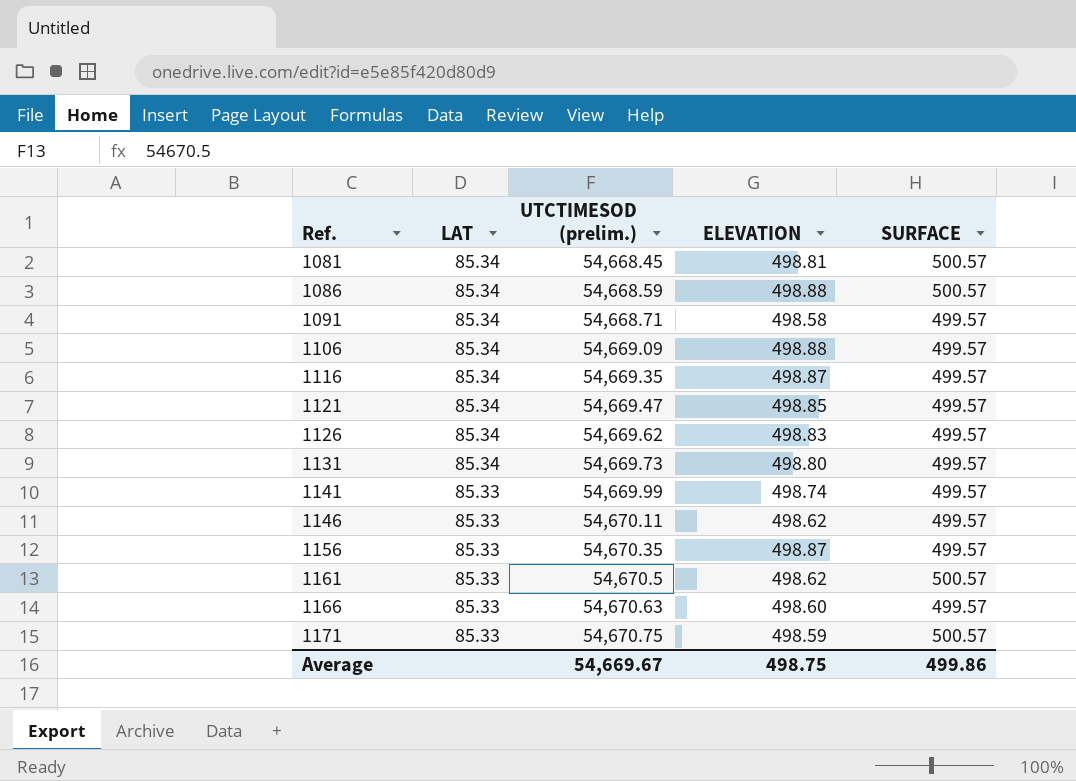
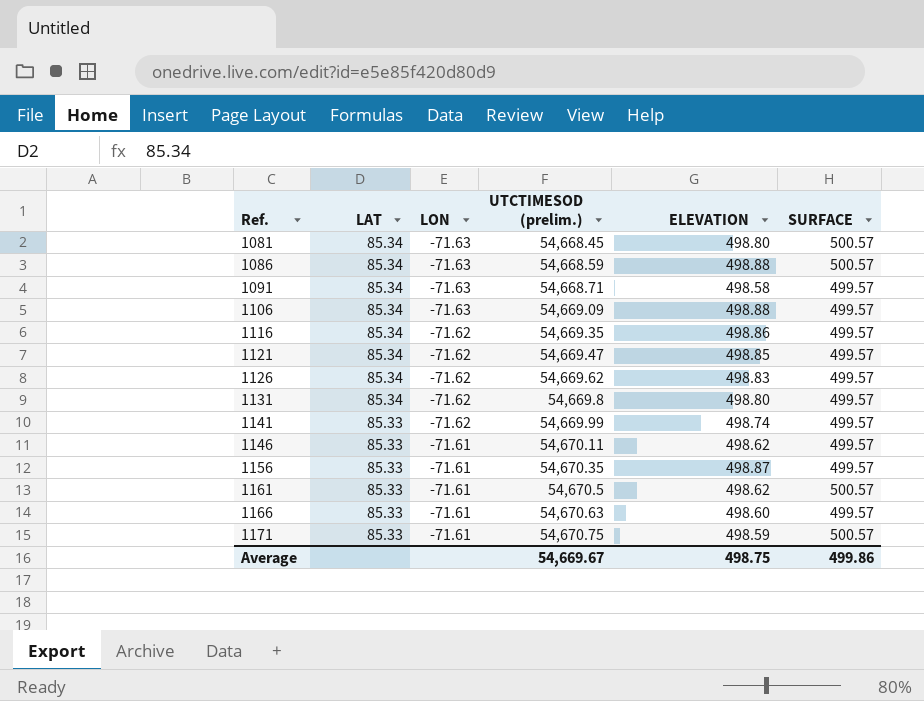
column LON | position: none -> 3
1081 | ELEVATION: 498.81 -> 498.80
1116 | ELEVATION: 498.87 -> 498.86
1131 | UTCTIMESOD (prelim.): 54,669.73 -> 54,669.8

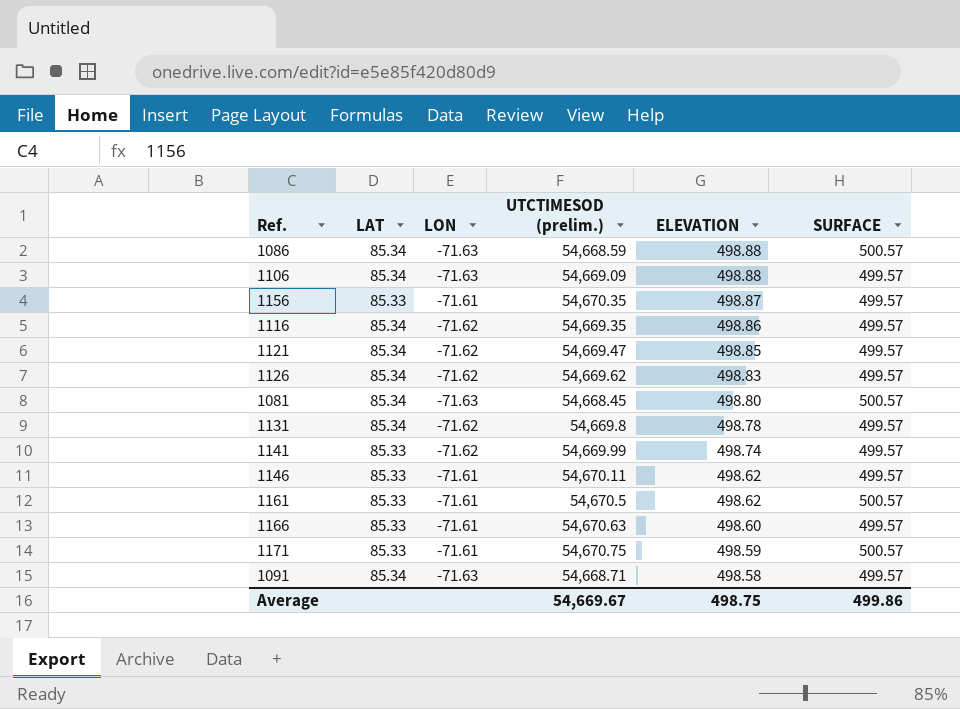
row order: Ref. ascending -> ELEVATION descending
1131 | ELEVATION: 498.80 -> 498.78

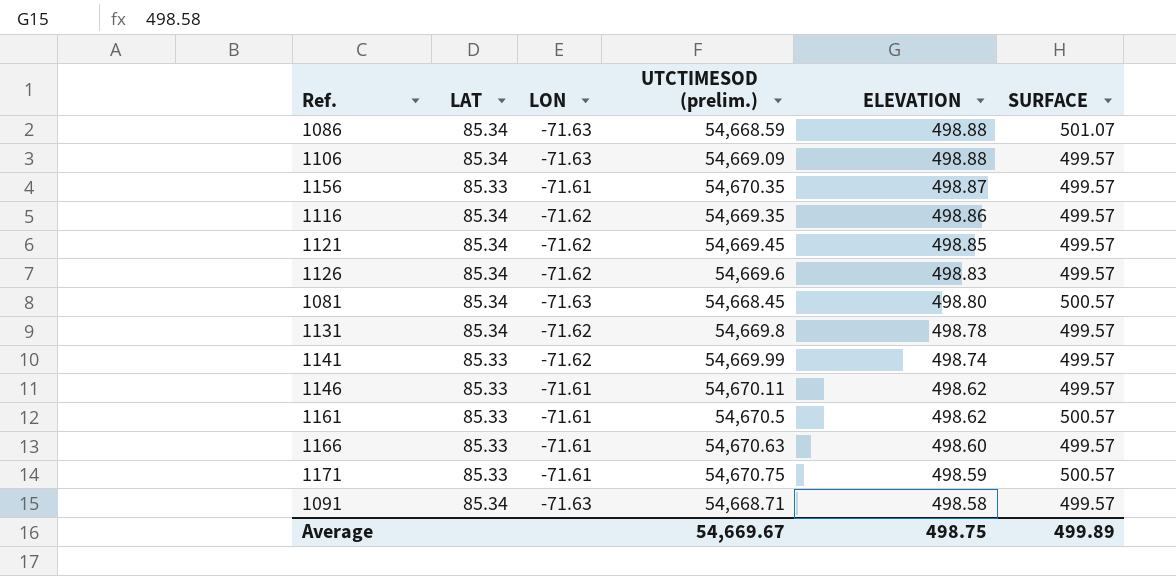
1086 | SURFACE: 500.57 -> 501.07
1121 | UTCTIMESOD (prelim.): 54,669.47 -> 54,669.45
1126 | UTCTIMESOD (prelim.): 54,669.62 -> 54,669.6
Average | SURFACE: 499.86 -> 499.89

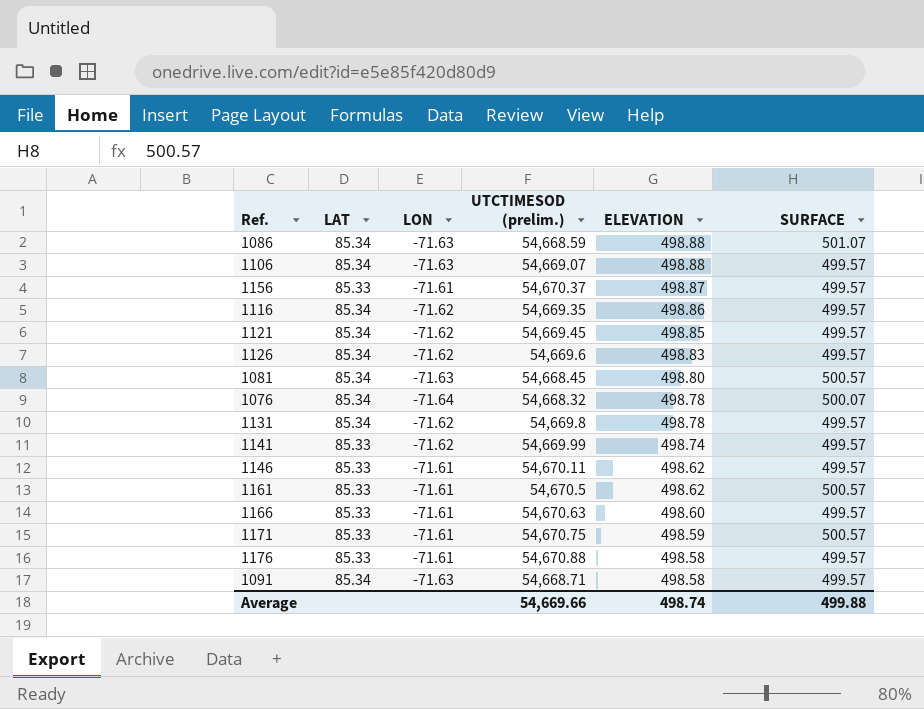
1106 | UTCTIMESOD (prelim.): 54,669.09 -> 54,669.07
1156 | UTCTIMESOD (prelim.): 54,670.35 -> 54,670.37
row 1076: none -> 85.34 | -71.64 | 54,668.32 | 498.78 | 500.07
row 1176: none -> 85.33 | -71.61 | 54,670.88 | 498.58 | 499.57
Average | UTCTIMESOD (prelim.): 54,669.67 -> 54,669.66
Average | ELEVATION: 498.75 -> 498.74
Average | SURFACE: 499.89 -> 499.88

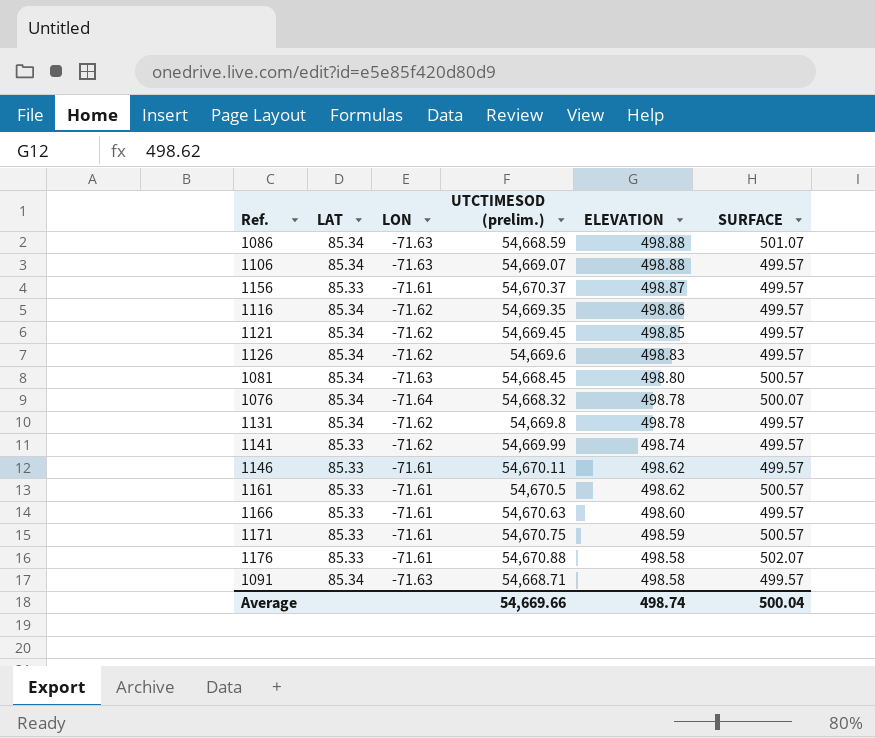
1176 | SURFACE: 499.57 -> 502.07
Average | SURFACE: 499.88 -> 500.04

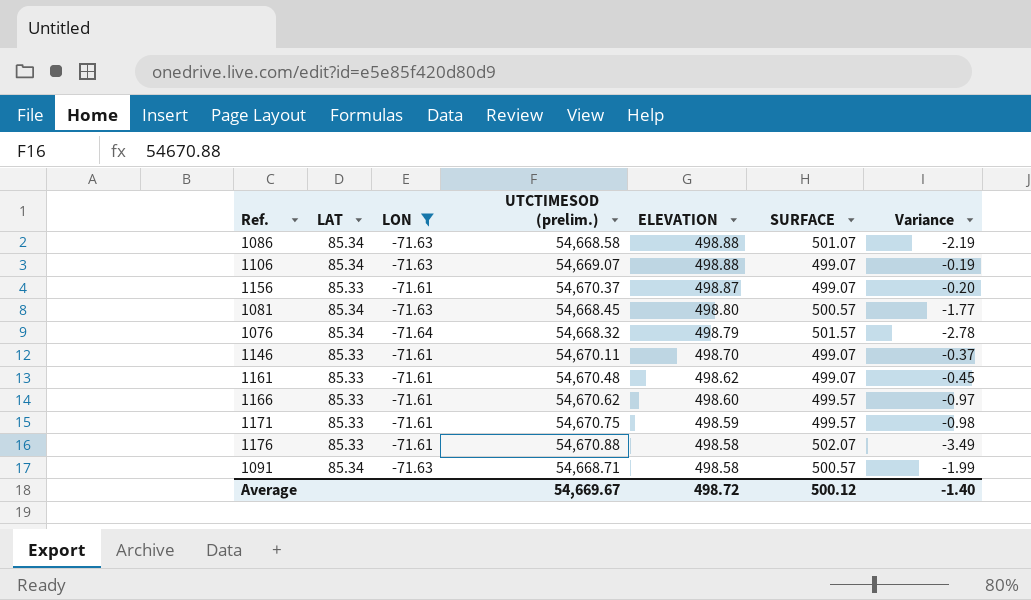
filter: none -> LON != -71.62
column Variance | formula: none -> [ELEVATION] - [SURFACE]
1086 | UTCTIMESOD (prelim.): 54,668.59 -> 54,668.58
1106 | SURFACE: 499.57 -> 499.07
1156 | SURFACE: 499.57 -> 499.07
1076 | ELEVATION: 498.78 -> 498.79
1076 | SURFACE: 500.07 -> 501.57
1146 | ELEVATION: 498.62 -> 498.70
1146 | SURFACE: 499.57 -> 499.07
1161 | UTCTIMESOD (prelim.): 54,670.5 -> 54,670.48
1161 | SURFACE: 500.57 -> 499.07
1166 | UTCTIMESOD (prelim.): 54,670.63 -> 54,670.62
1171 | SURFACE: 500.57 -> 499.57
1091 | SURFACE: 499.57 -> 500.57
Average | UTCTIMESOD (prelim.): 54,669.66 -> 54,669.67
Average | ELEVATION: 498.74 -> 498.72
Average | SURFACE: 500.04 -> 500.12

